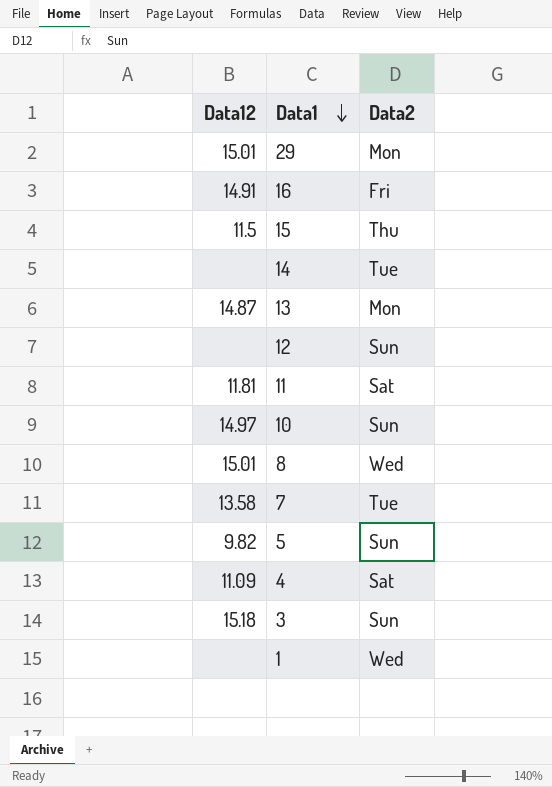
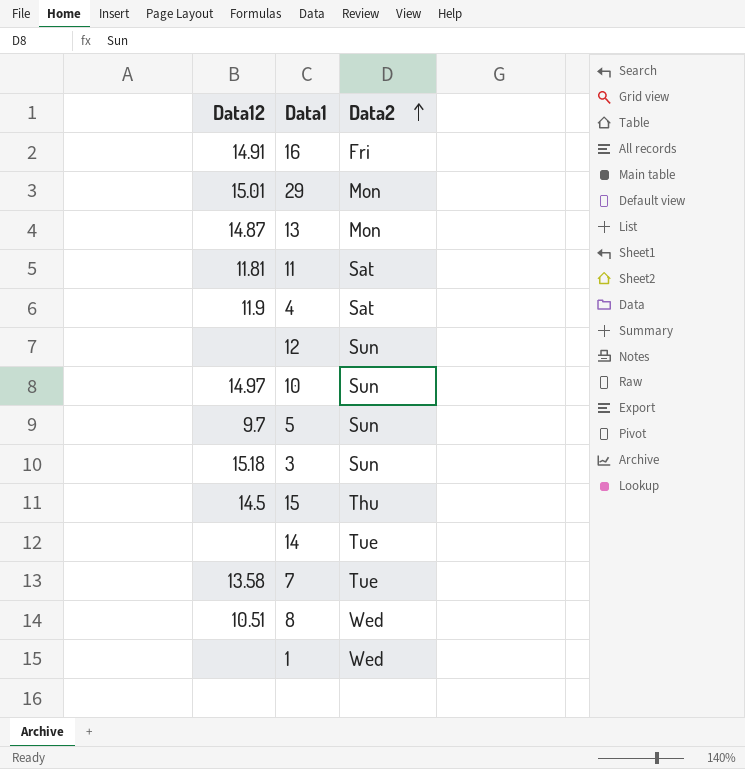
row order: Data1 descending -> Data2 ascending
4 | Data12: 11.09 -> 11.9
5 | Data12: 9.82 -> 9.7
15 | Data12: 11.5 -> 14.5
8 | Data12: 15.01 -> 10.51

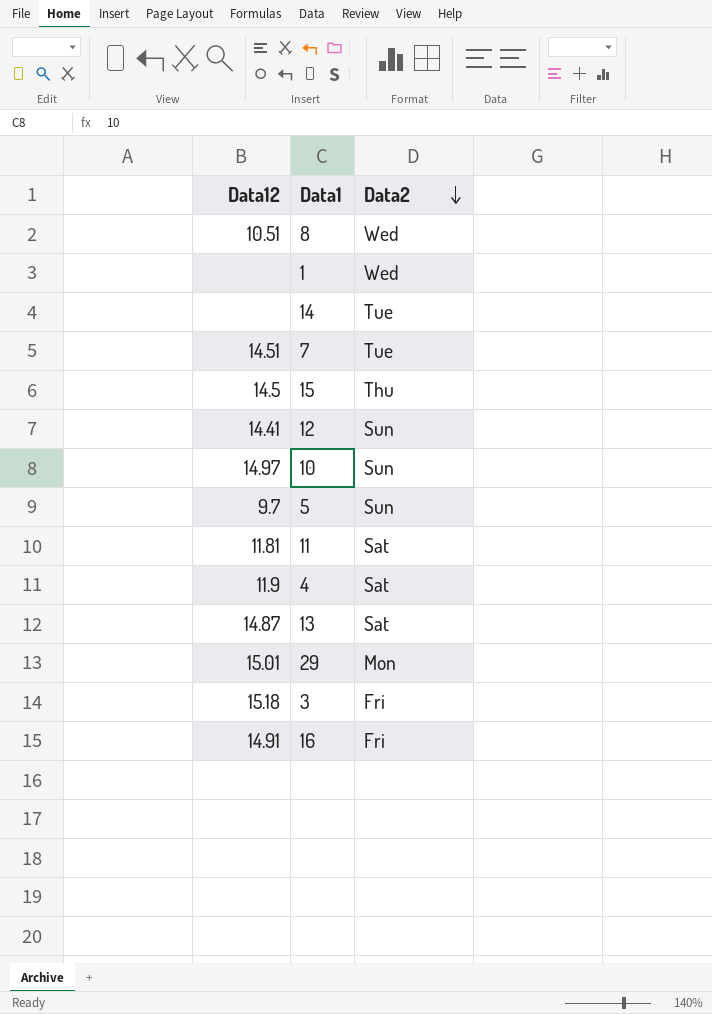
row order: Data2 ascending -> Data2 descending
7 | Data12: 13.58 -> 14.51
12 | Data12: none -> 14.41
13 | Data2: Mon -> Sat
3 | Data2: Sun -> Fri

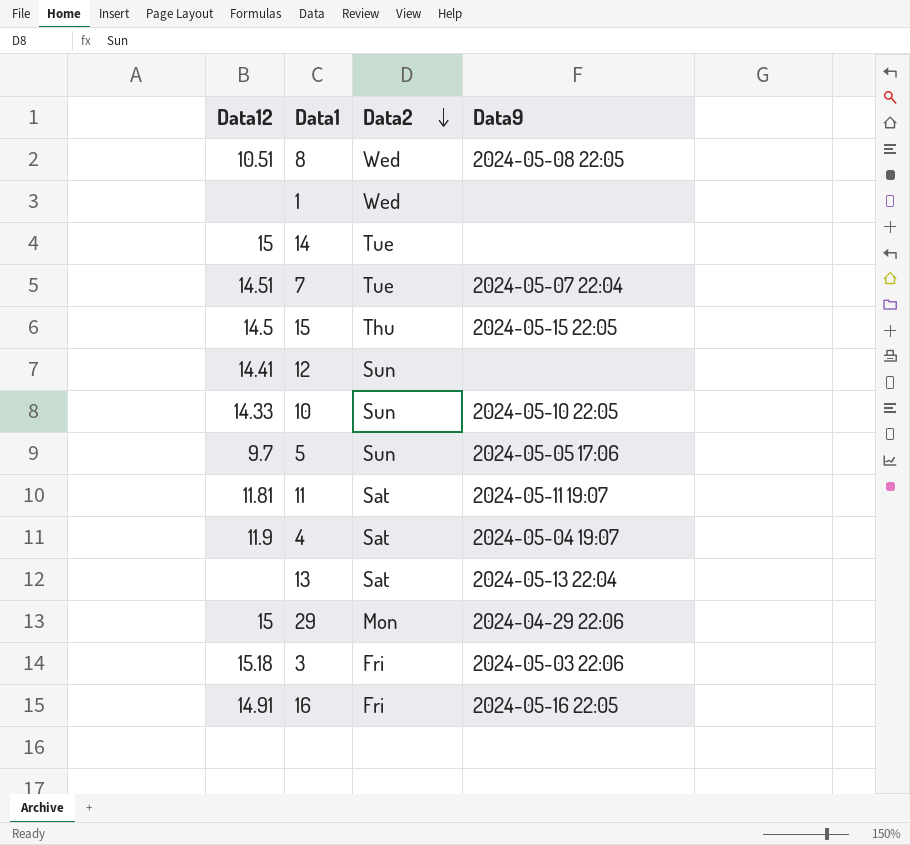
column Data9 | position: none -> 4
14 | Data12: none -> 15
10 | Data12: 14.97 -> 14.33
13 | Data12: 14.87 -> none
29 | Data12: 15.01 -> 15

